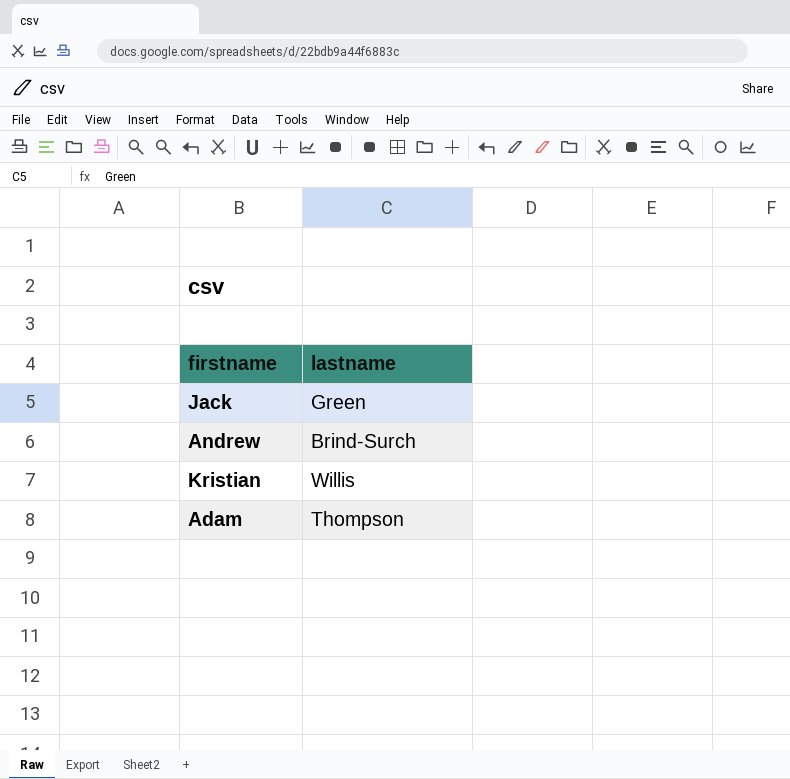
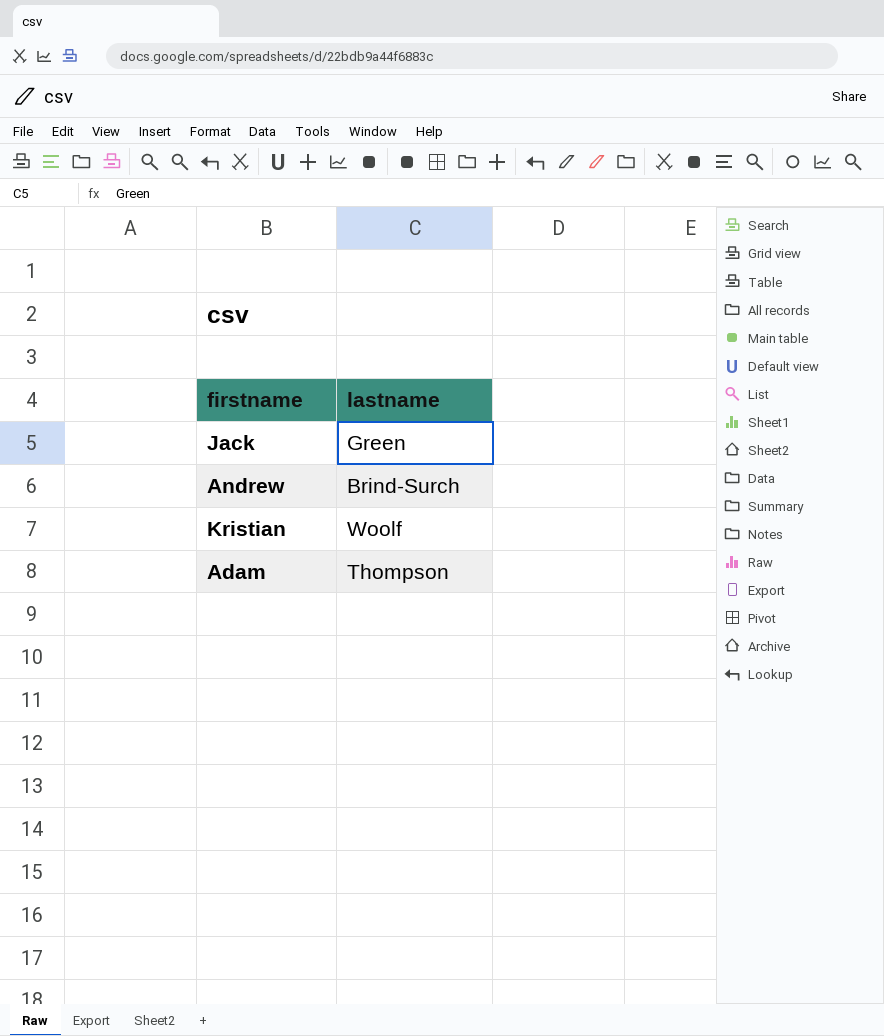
Kristian | lastname: Willis -> Woolf

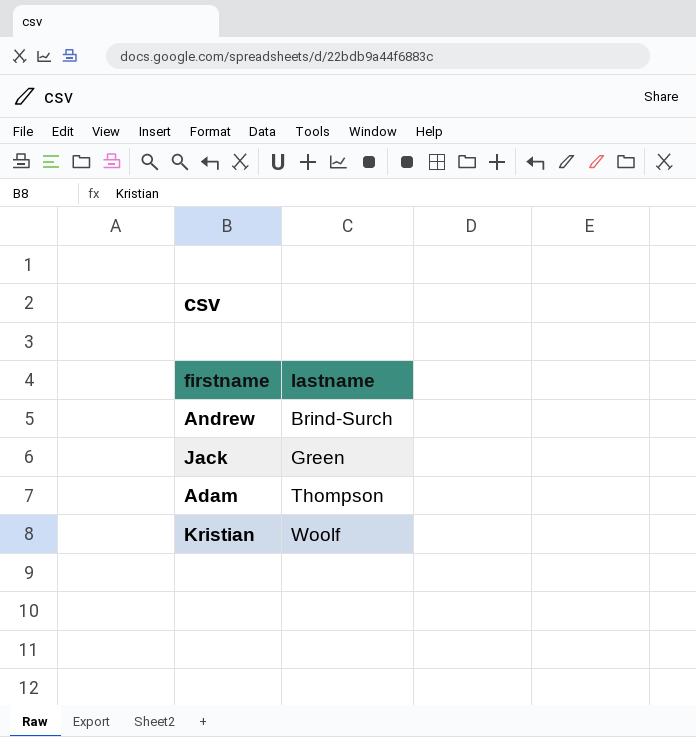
row order: none -> lastname ascending

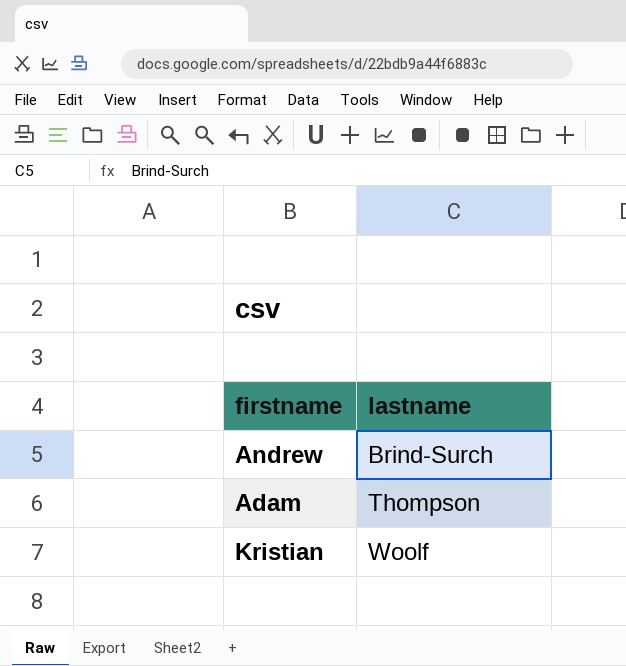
row Jack: Green -> none

